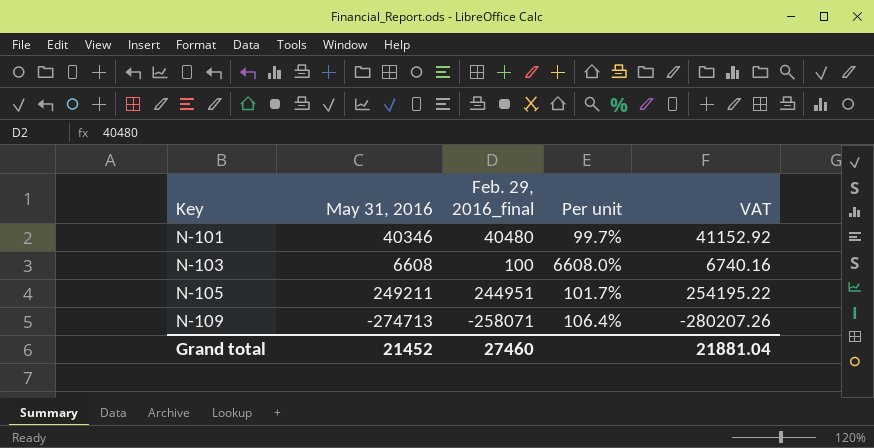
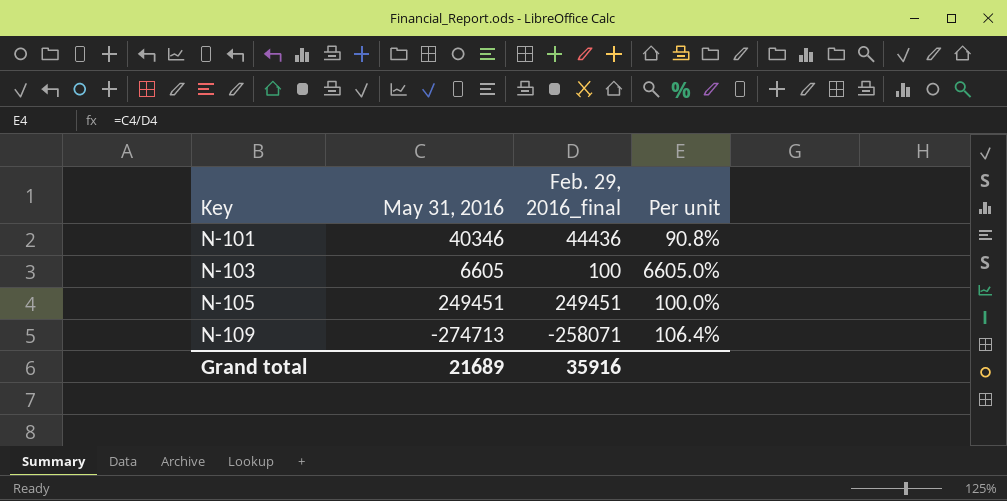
column VAT | formula: [May 31, 2016] * 1.02 -> none
N-101 | Feb. 29, 2016_final: 40480 -> 44436
N-101 | Per unit: 99.7% -> 90.8%
N-103 | May 31, 2016: 6608 -> 6605
N-103 | Per unit: 6608.0% -> 6605.0%
N-105 | May 31, 2016: 249211 -> 249451
N-105 | Feb. 29, 2016_final: 244951 -> 249451
N-105 | Per unit: 101.7% -> 100.0%
Grand total | May 31, 2016: 21452 -> 21689
Grand total | Feb. 29, 2016_final: 27460 -> 35916

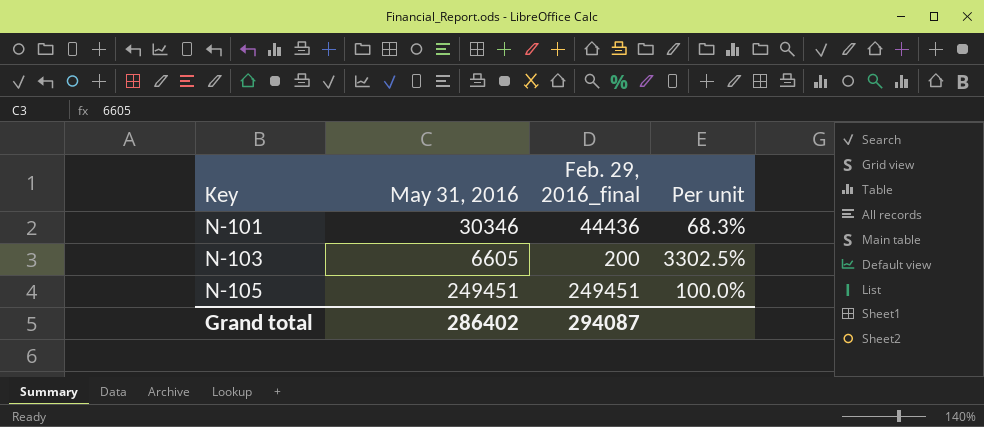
row N-109: -274713 | -258071 | 106.4% -> none
N-101 | May 31, 2016: 40346 -> 30346
N-101 | Per unit: 90.8% -> 68.3%
N-103 | Feb. 29, 2016_final: 100 -> 200
N-103 | Per unit: 6605.0% -> 3302.5%
Grand total | May 31, 2016: 21689 -> 286402
Grand total | Feb. 29, 2016_final: 35916 -> 294087

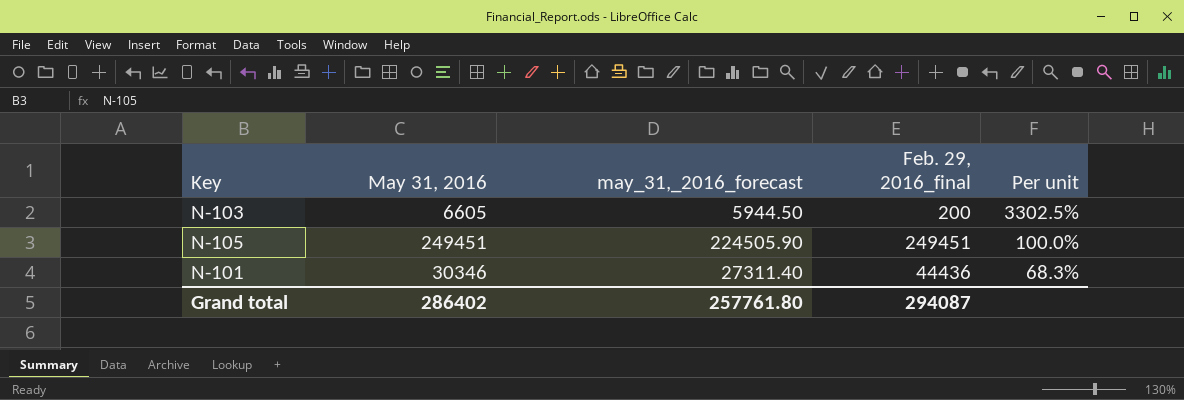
row order: Key ascending -> Per unit descending
column may_31,_2016_forecast | formula: none -> [May 31, 2016] * 0.9

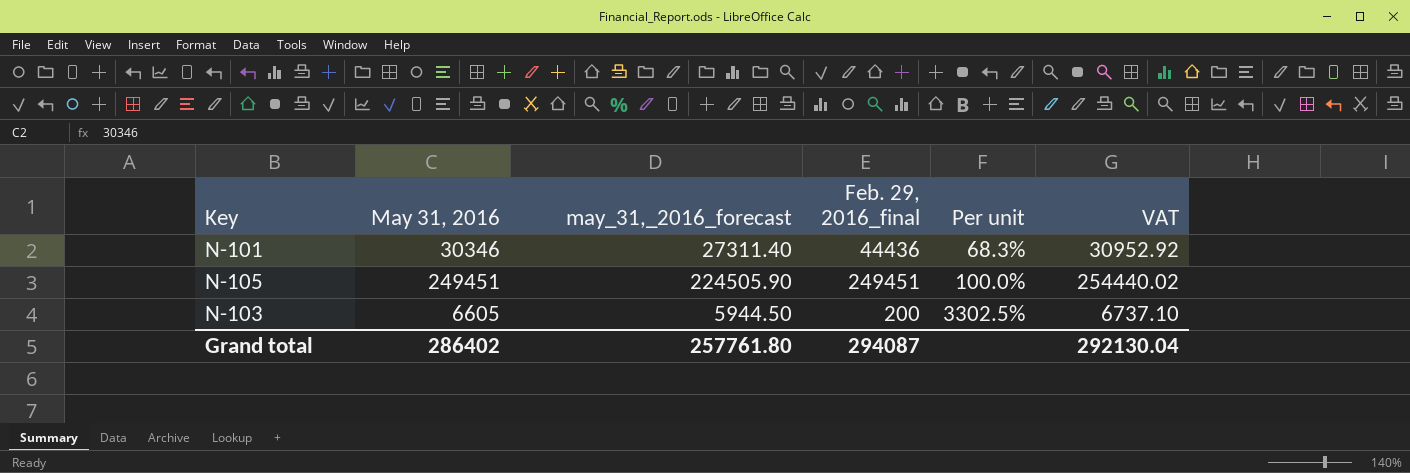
row order: Per unit descending -> Per unit ascending
column VAT | formula: none -> [May 31, 2016] * 1.02

